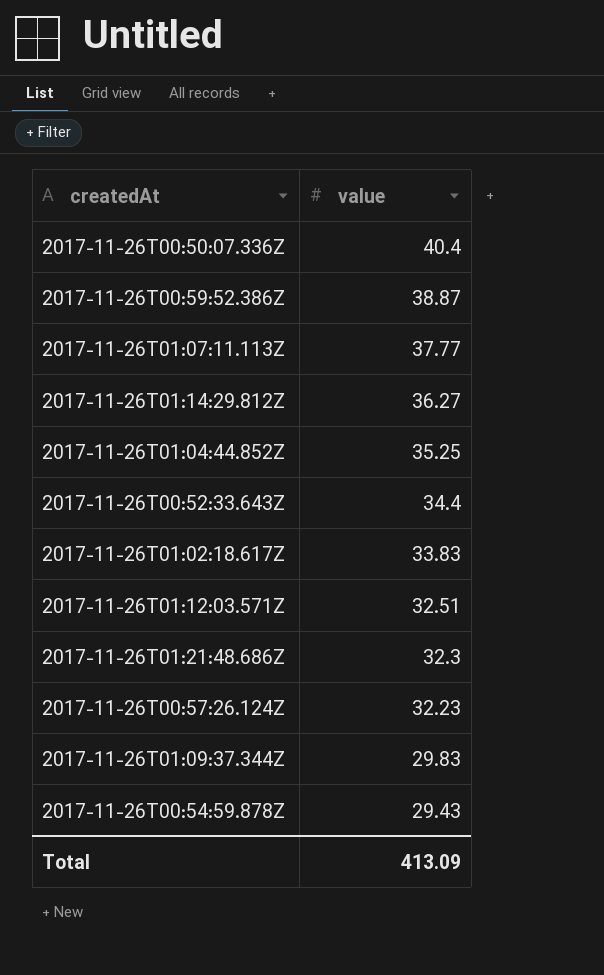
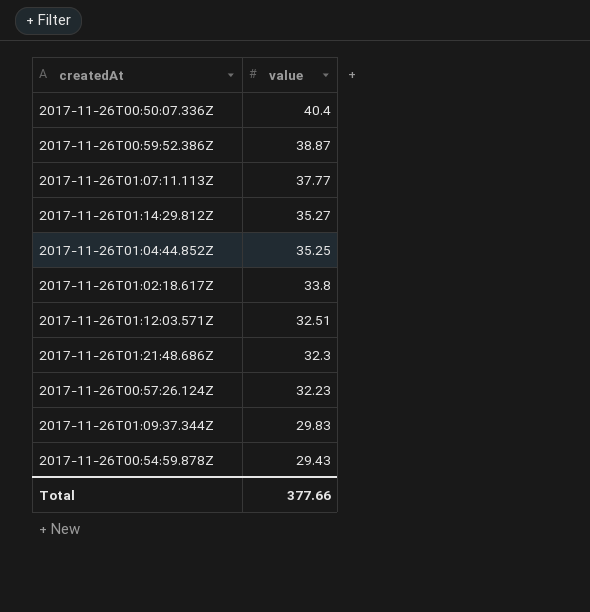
row 2017-11-26T00:52:33.643Z: 34.4 -> none
2017-11-26T01:14:29.812Z | value: 36.27 -> 35.27
2017-11-26T01:02:18.617Z | value: 33.83 -> 33.8
Total | value: 413.09 -> 377.66

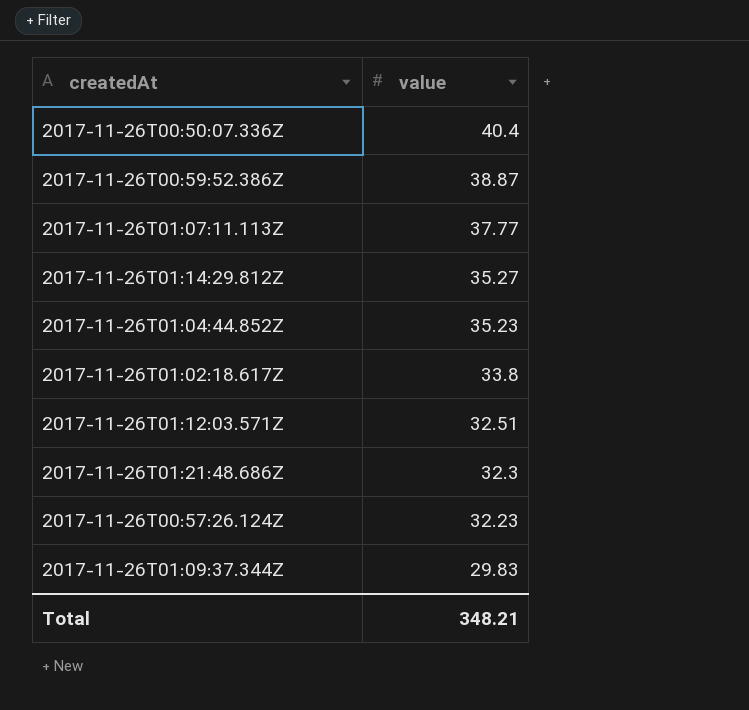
row 2017-11-26T00:54:59.878Z: 29.43 -> none
2017-11-26T01:04:44.852Z | value: 35.25 -> 35.23
Total | value: 377.66 -> 348.21

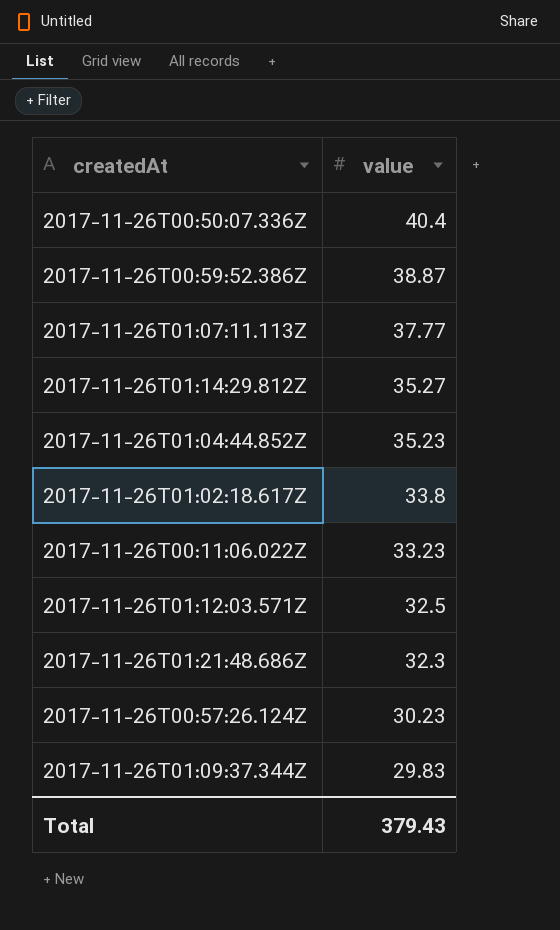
row 2017-11-26T00:11:06.022Z: none -> 33.23
2017-11-26T01:12:03.571Z | value: 32.51 -> 32.5
2017-11-26T00:57:26.124Z | value: 32.23 -> 30.23
Total | value: 348.21 -> 379.43

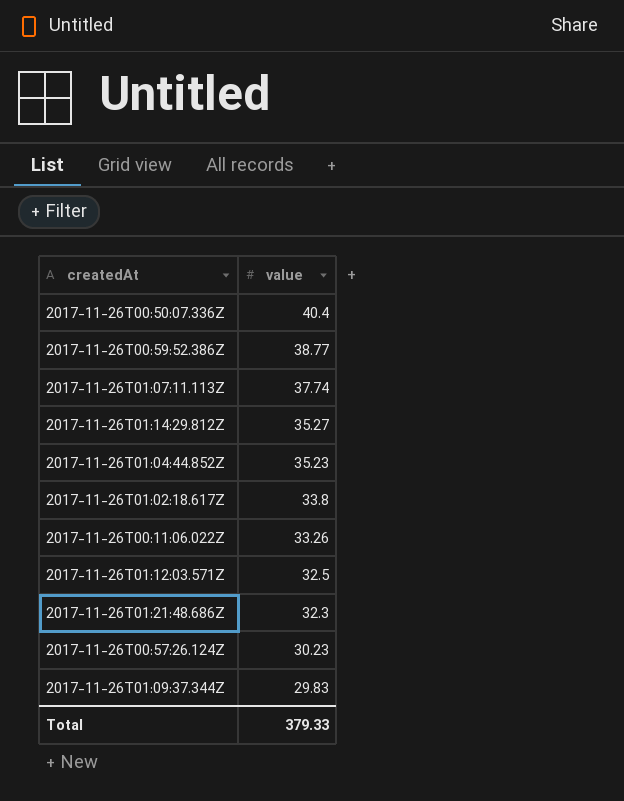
2017-11-26T00:59:52.386Z | value: 38.87 -> 38.77
2017-11-26T01:07:11.113Z | value: 37.77 -> 37.74
2017-11-26T00:11:06.022Z | value: 33.23 -> 33.26
Total | value: 379.43 -> 379.33

